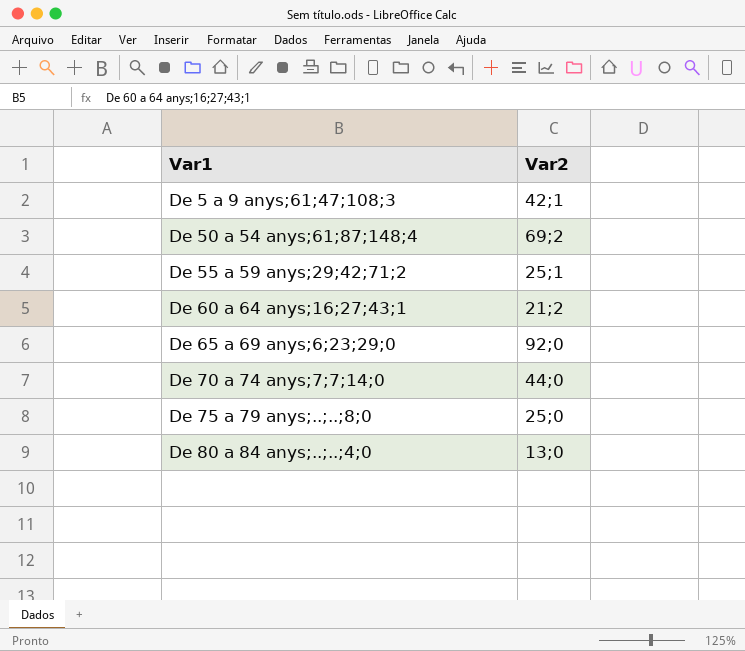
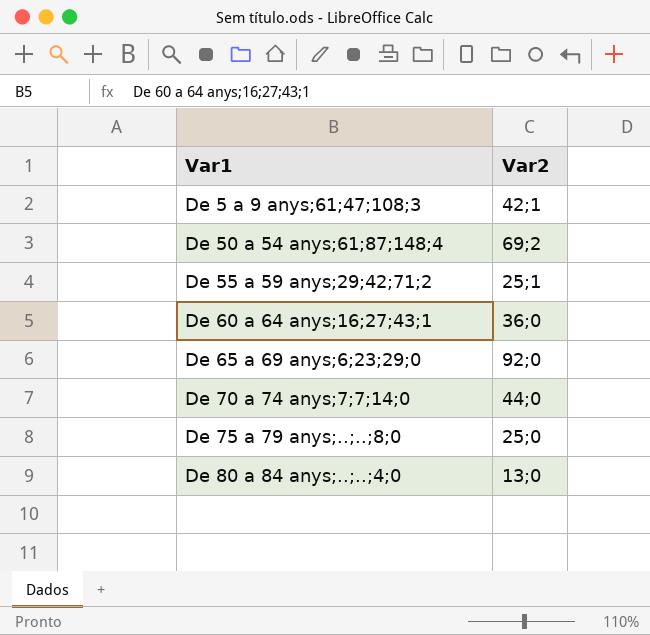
De 60 a 64 anys;16;27;43;1 | Var2: 21;2 -> 36;0

